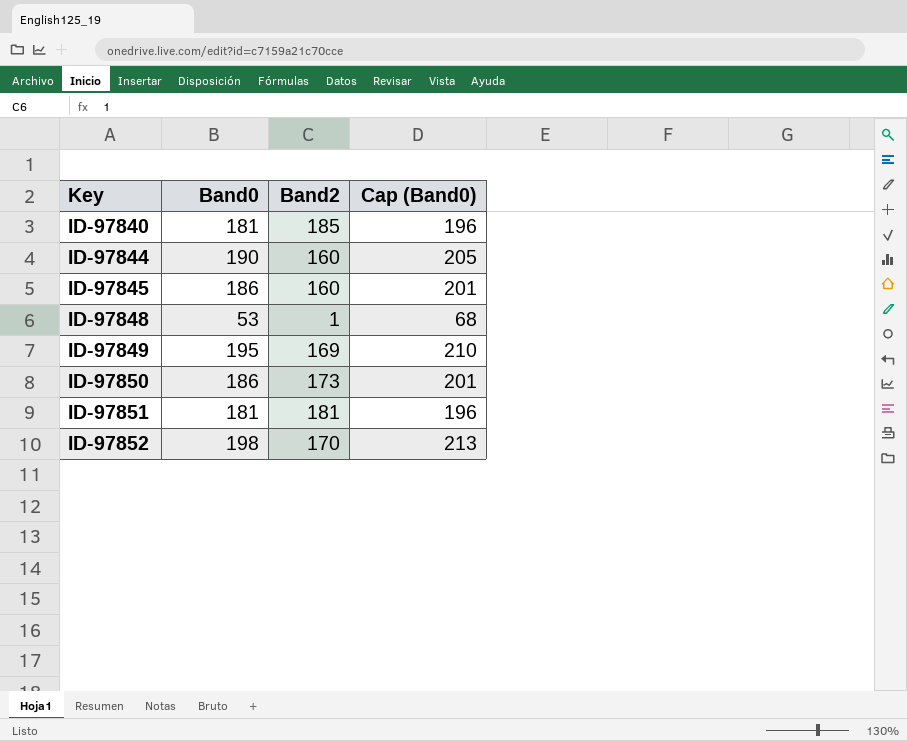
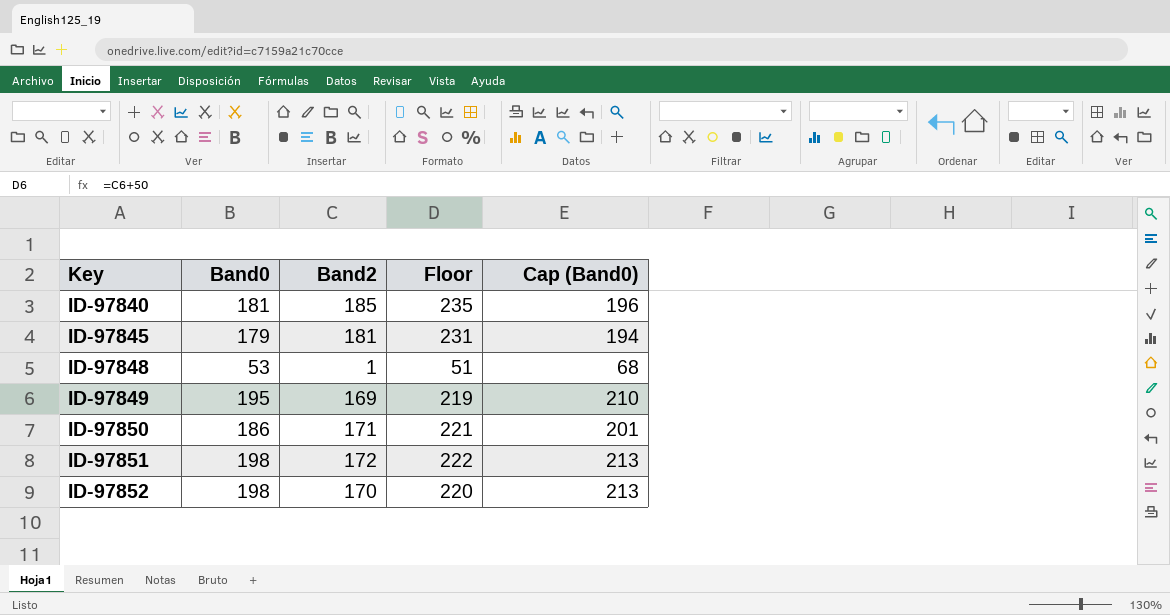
column Floor | formula: none -> [Band2] + 50
row ID-97844: 190 | 160 | 205 -> none
ID-97845 | Band0: 186 -> 179
ID-97845 | Band2: 160 -> 181
ID-97845 | Cap (Band0): 201 -> 194
ID-97850 | Band2: 173 -> 171
ID-97851 | Band0: 181 -> 198
ID-97851 | Band2: 181 -> 172
ID-97851 | Cap (Band0): 196 -> 213

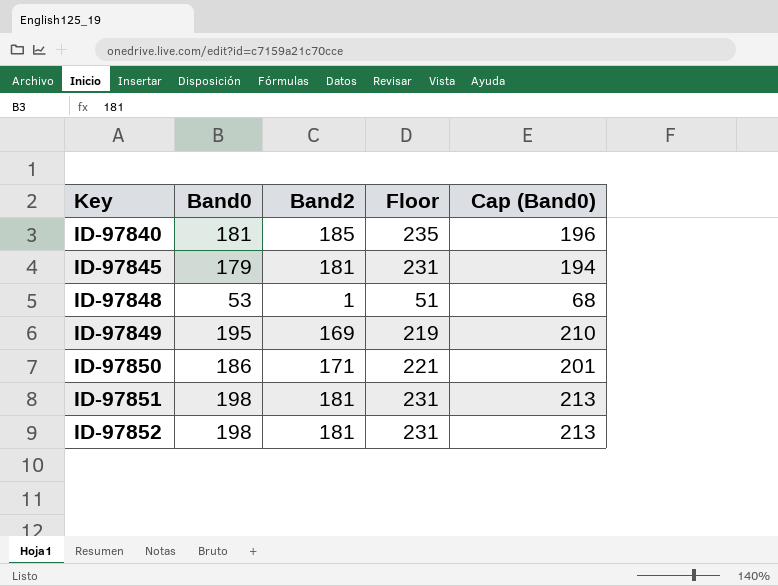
ID-97851 | Band2: 172 -> 181
ID-97851 | Floor: 222 -> 231
ID-97852 | Band2: 170 -> 181
ID-97852 | Floor: 220 -> 231

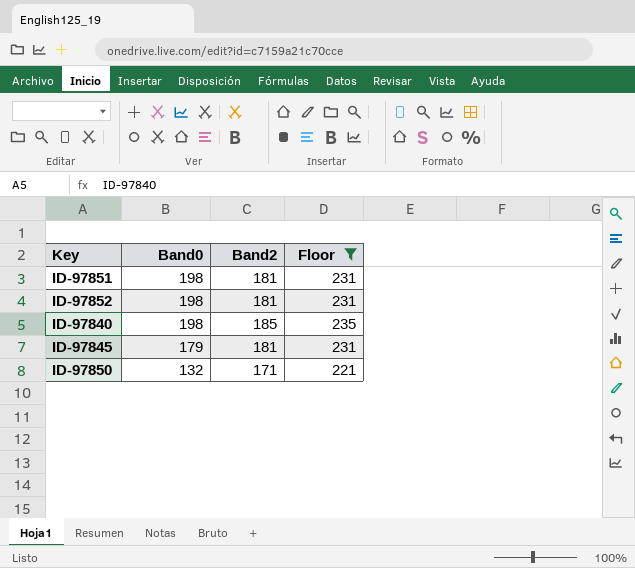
filter: none -> Floor >= 221
row order: Key ascending -> Band0 descending
column Cap (Band0) | formula: [Band0] + 15 -> none
ID-97840 | Band0: 181 -> 198
ID-97850 | Band0: 186 -> 132

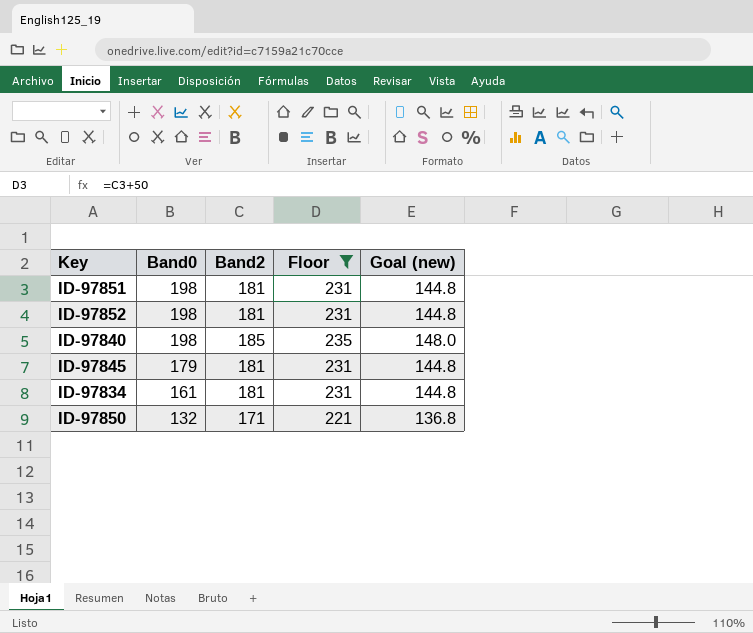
column Goal (new) | formula: none -> [Band2] * 0.8
row ID-97834: none -> 161 | 181 | 231 | 144.8

